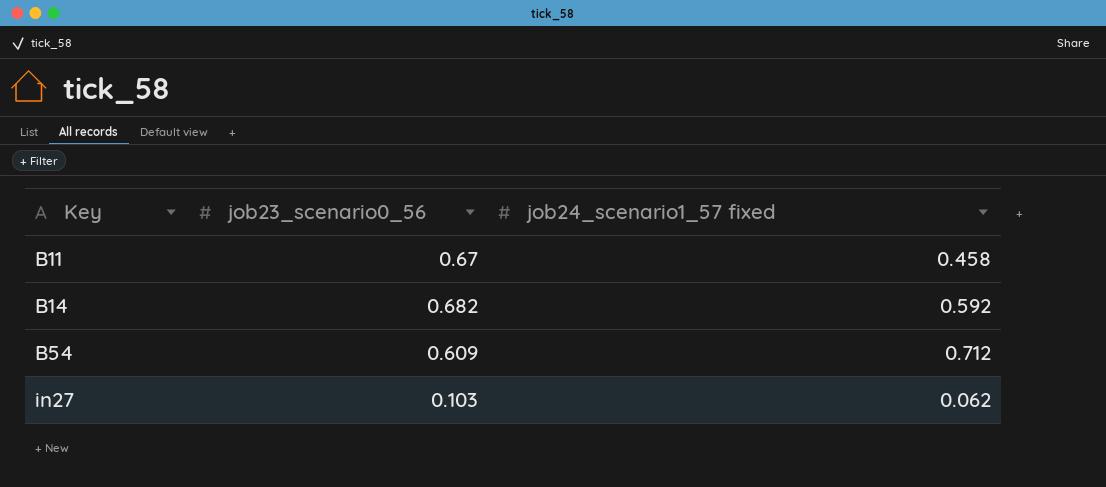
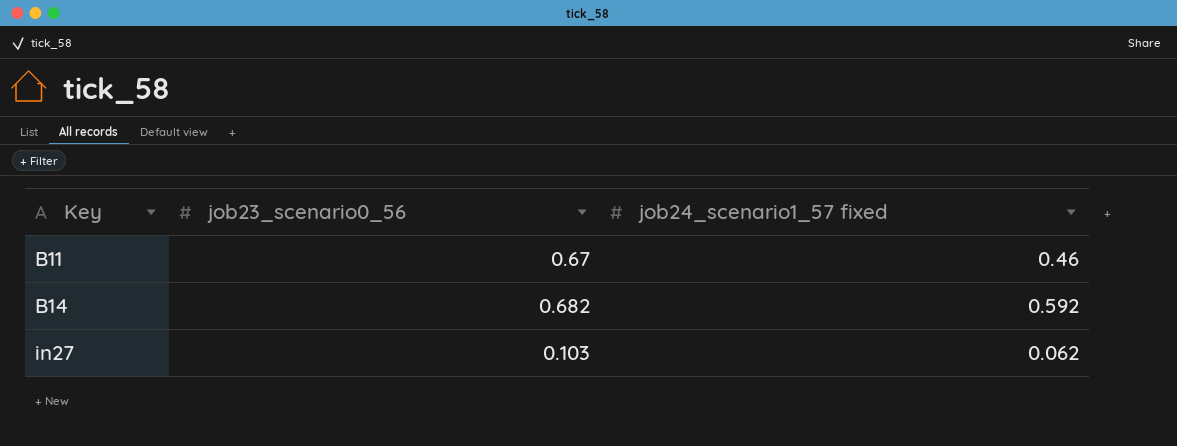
row B54: 0.609 | 0.712 -> none
B11 | job24_scenario1_57 fixed: 0.458 -> 0.46

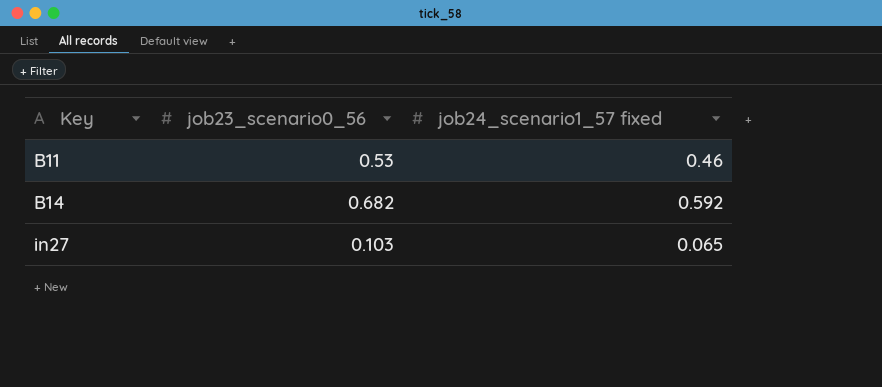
B11 | job23_scenario0_56: 0.67 -> 0.53
in27 | job24_scenario1_57 fixed: 0.062 -> 0.065

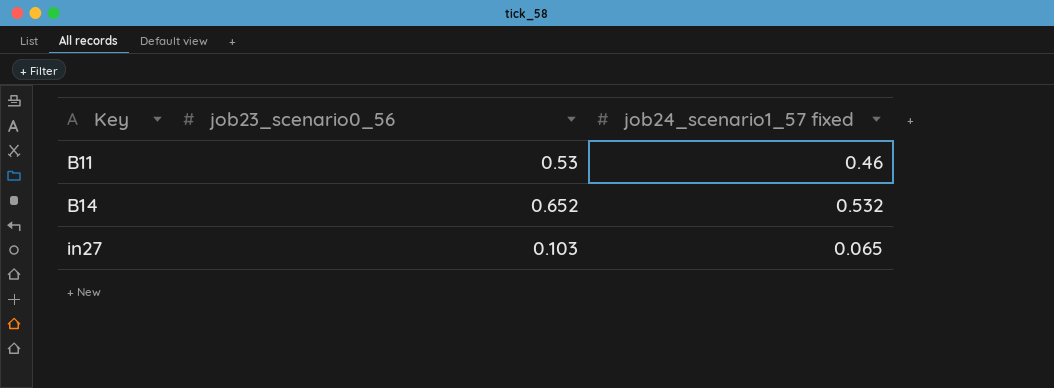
B14 | job23_scenario0_56: 0.682 -> 0.652
B14 | job24_scenario1_57 fixed: 0.592 -> 0.532

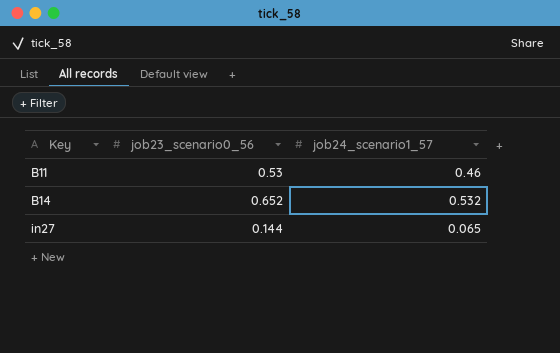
column name: job24_scenario1_57 fixed -> job24_scenario1_57
in27 | job23_scenario0_56: 0.103 -> 0.144

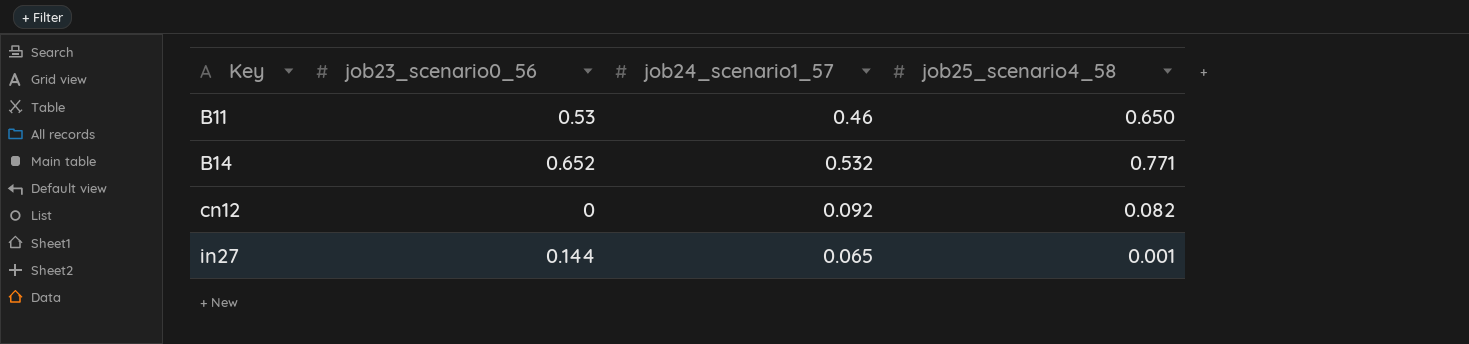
column job25_scenario4_58 | position: none -> 4
row cn12: none -> 0 | 0.092 | 0.082

